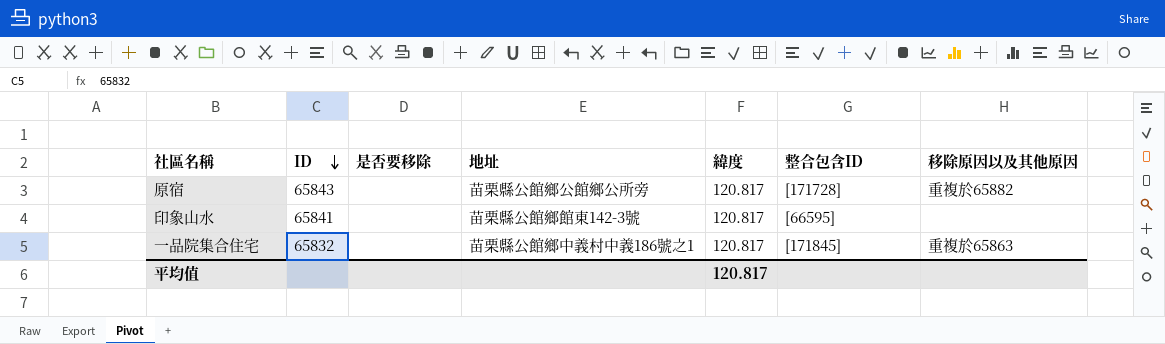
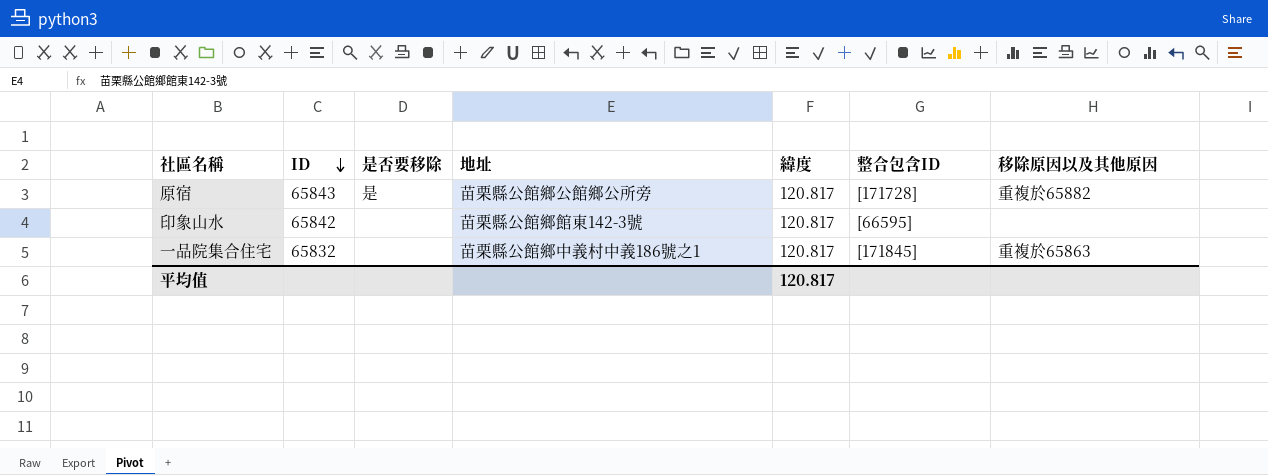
原宿 | 是否要移除: none -> 是
印象山水 | ID: 65841 -> 65842

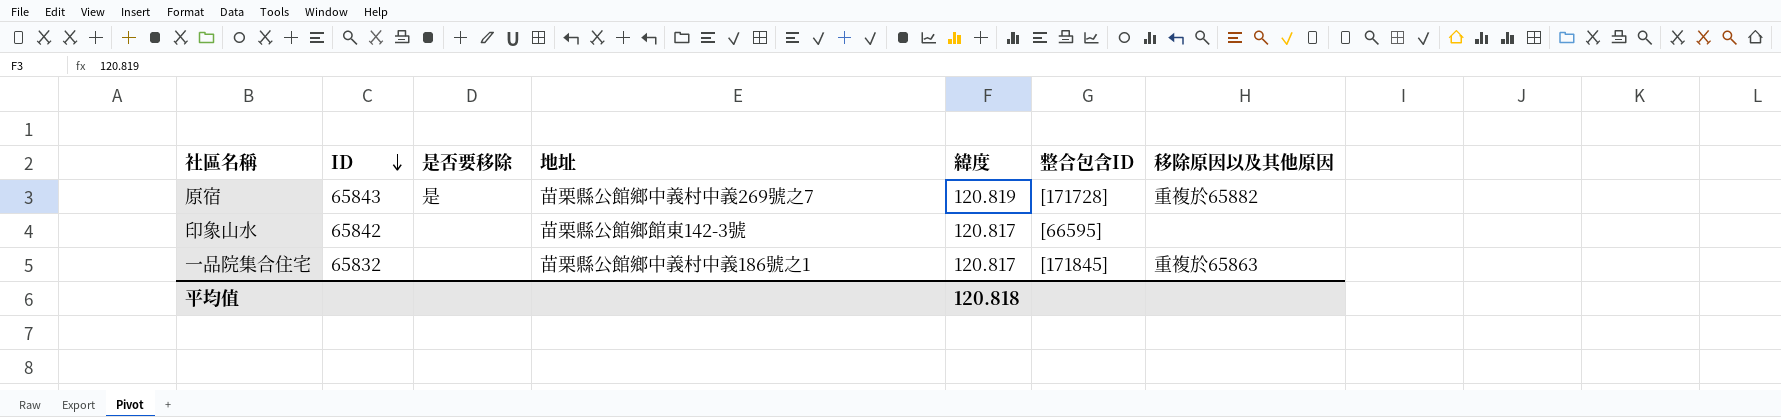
原宿 | 地址: 苗栗縣公館鄉公館鄉公所旁 -> 苗栗縣公館鄉中義村中義269號之7
原宿 | 緯度: 120.817 -> 120.819
平均值 | 緯度: 120.817 -> 120.818

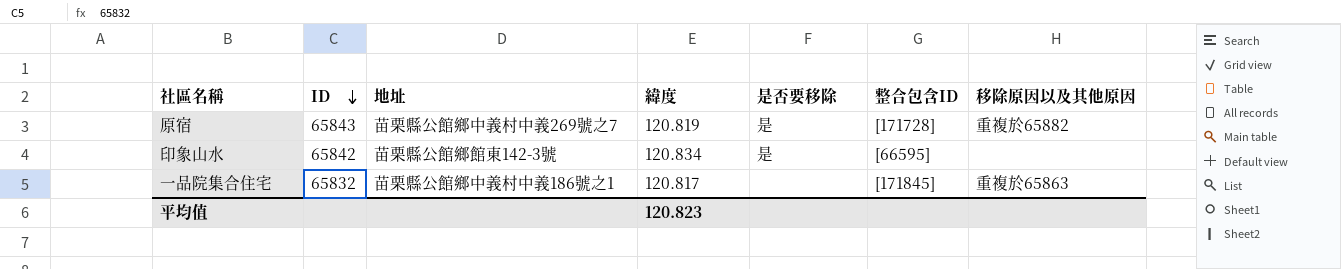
column 是否要移除 | position: 3 -> 5
印象山水 | 緯度: 120.817 -> 120.834
印象山水 | 是否要移除: none -> 是
平均值 | 緯度: 120.818 -> 120.823

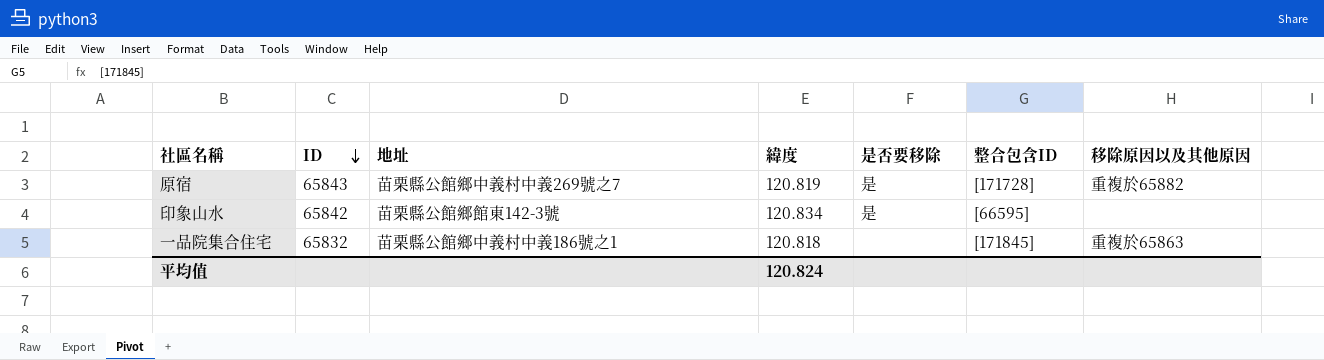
一品院集合住宅 | 緯度: 120.817 -> 120.818
平均值 | 緯度: 120.823 -> 120.824

